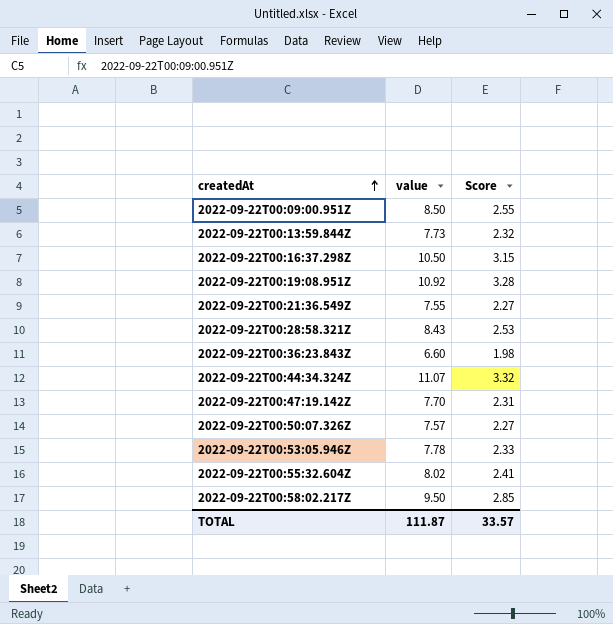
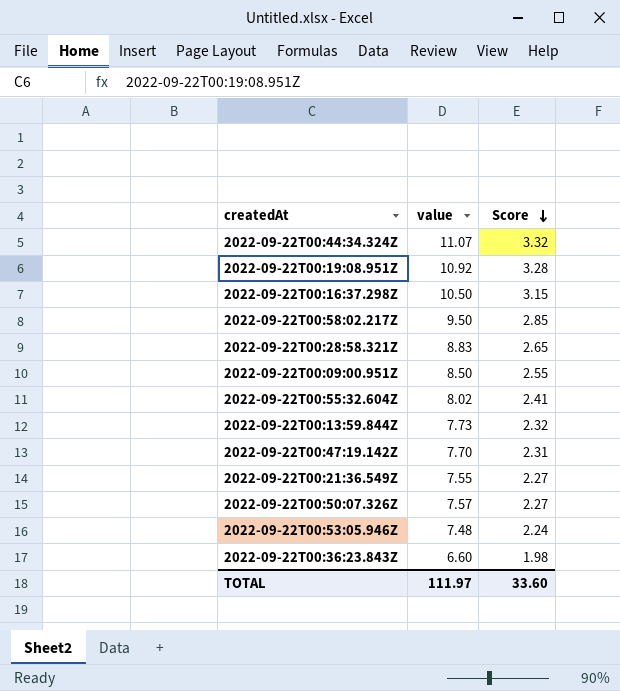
row order: createdAt ascending -> Score descending
2022-09-22T00:28:58.321Z | value: 8.43 -> 8.83
2022-09-22T00:28:58.321Z | Score: 2.53 -> 2.65
2022-09-22T00:53:05.946Z | value: 7.78 -> 7.48
2022-09-22T00:53:05.946Z | Score: 2.33 -> 2.24
TOTAL | value: 111.87 -> 111.97
TOTAL | Score: 33.57 -> 33.60

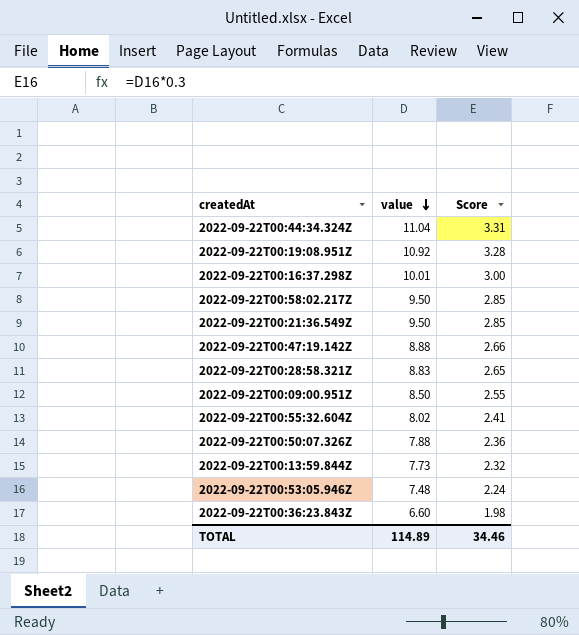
row order: Score descending -> value descending
2022-09-22T00:44:34.324Z | value: 11.07 -> 11.04
2022-09-22T00:44:34.324Z | Score: 3.32 -> 3.31
2022-09-22T00:16:37.298Z | value: 10.50 -> 10.01
2022-09-22T00:16:37.298Z | Score: 3.15 -> 3.00
2022-09-22T00:21:36.549Z | value: 7.55 -> 9.50
2022-09-22T00:21:36.549Z | Score: 2.27 -> 2.85
2022-09-22T00:47:19.142Z | value: 7.70 -> 8.88
2022-09-22T00:47:19.142Z | Score: 2.31 -> 2.66
2022-09-22T00:50:07.326Z | value: 7.57 -> 7.88
2022-09-22T00:50:07.326Z | Score: 2.27 -> 2.36
TOTAL | value: 111.97 -> 114.89
TOTAL | Score: 33.60 -> 34.46

